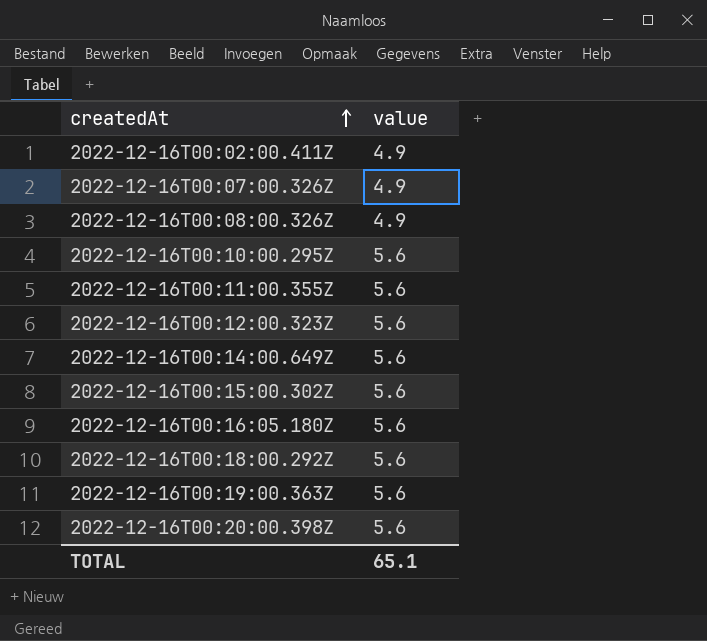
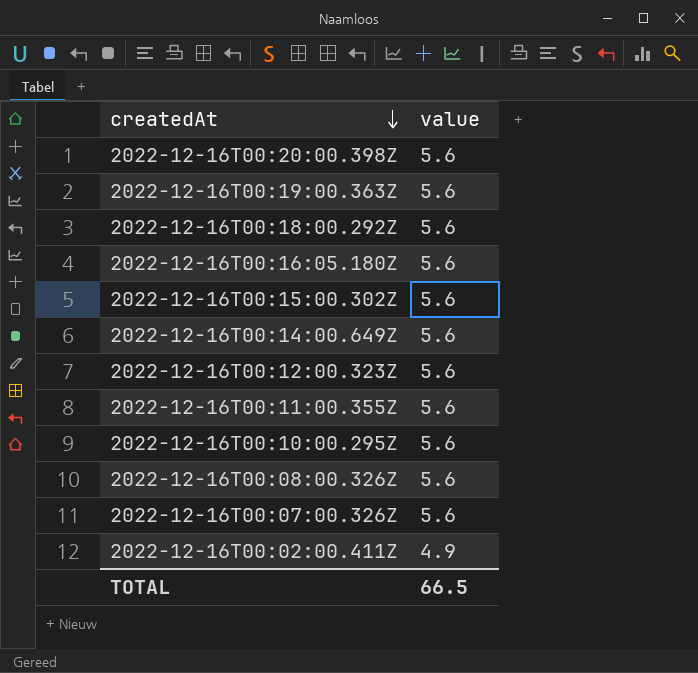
row order: createdAt ascending -> createdAt descending
2022-12-16T00:08:00.326Z | value: 4.9 -> 5.6
2022-12-16T00:07:00.326Z | value: 4.9 -> 5.6
TOTAL | value: 65.1 -> 66.5

